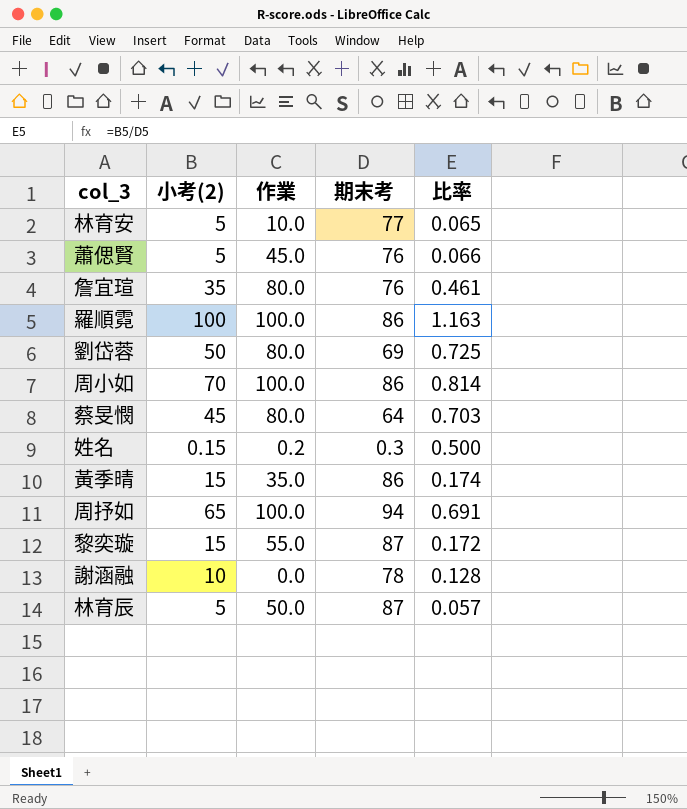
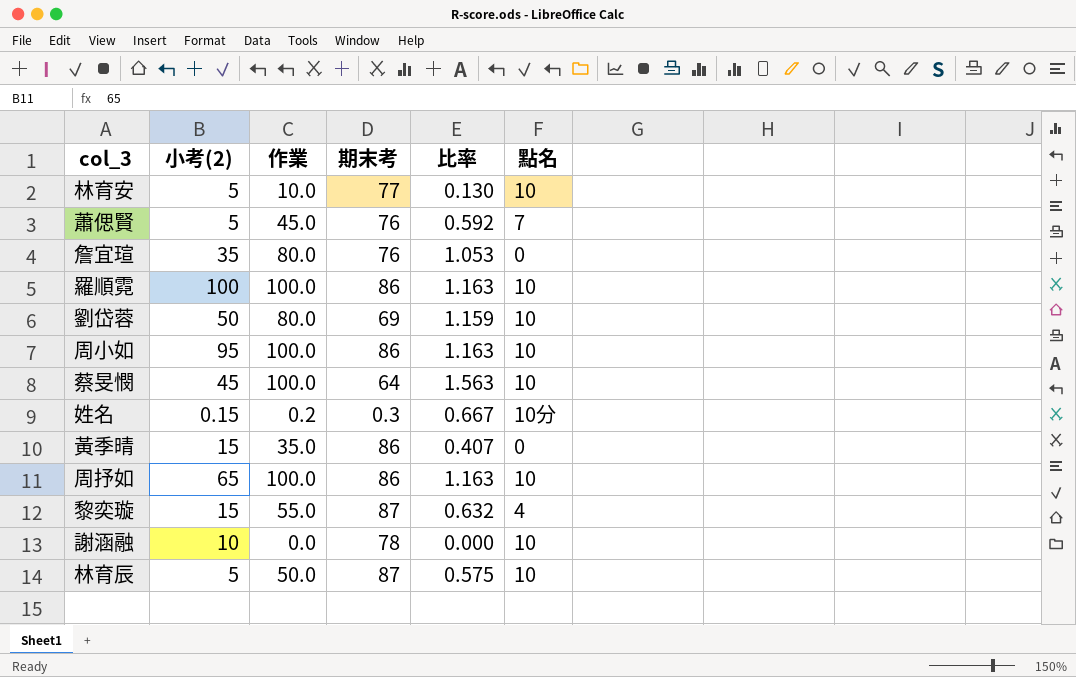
column 比率 | formula: [小考(2)] / [期末考] -> [作業] / [期末考]
column 點名 | position: none -> 6
周小如 | 小考(2): 70 -> 95
蔡旻憫 | 作業: 80.0 -> 100.0
周抒如 | 期末考: 94 -> 86

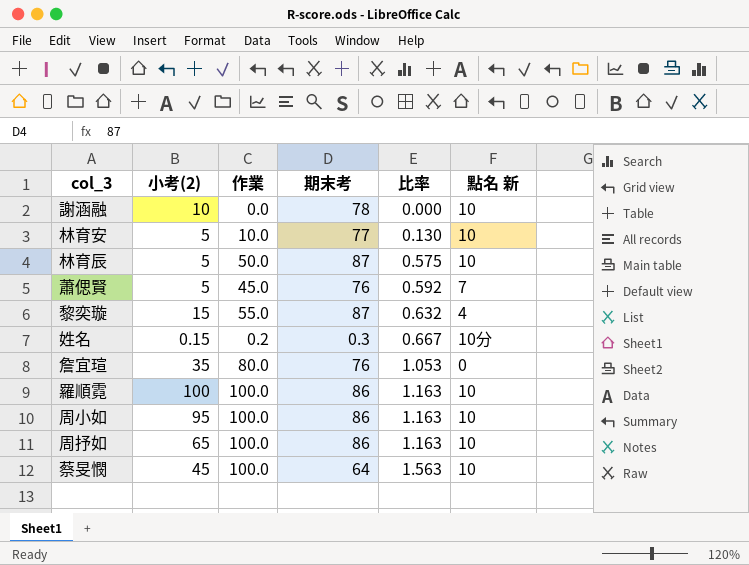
row order: none -> 比率 ascending
column name: 點名 -> 點名 新
row 劉岱蓉: 50 | 80.0 | 69 | 1.159 | 10 -> none
row 黃季晴: 15 | 35.0 | 86 | 0.407 | 0 -> none

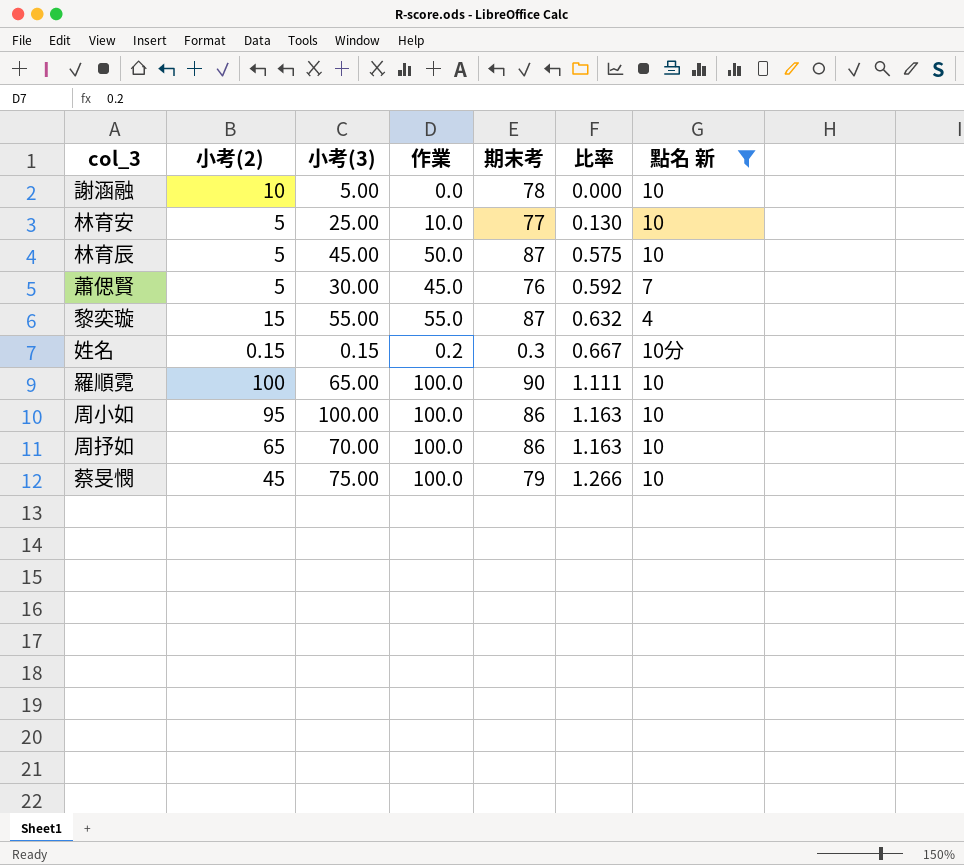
filter: none -> 點名 新 != 0
column 小考(3) | position: none -> 3
羅順霓 | 期末考: 86 -> 90
羅順霓 | 比率: 1.163 -> 1.111
蔡旻憫 | 期末考: 64 -> 79
蔡旻憫 | 比率: 1.563 -> 1.266

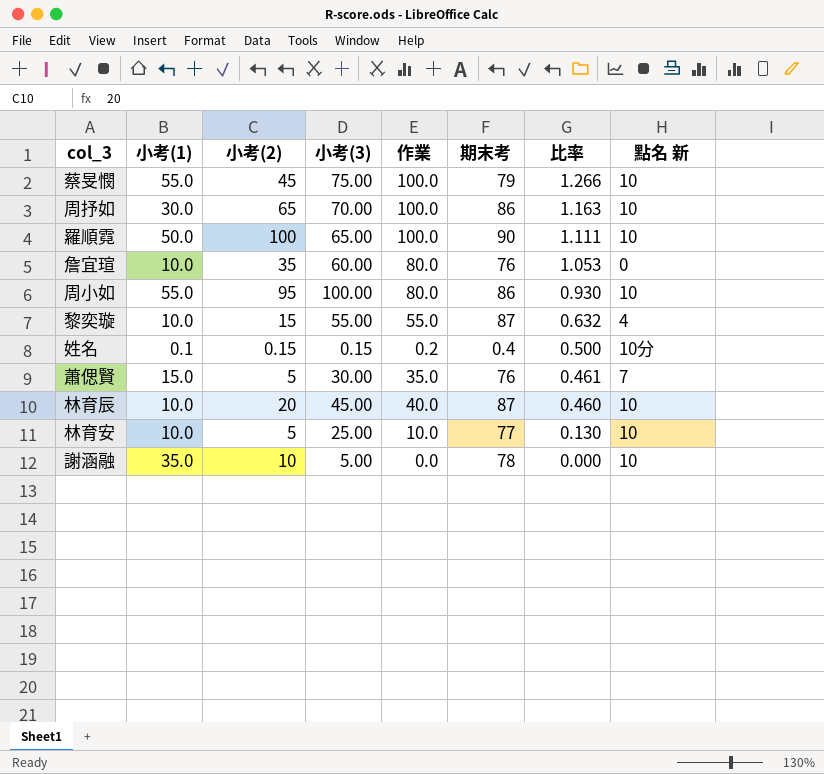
filter: 點名 新 != 0 -> none
row order: 比率 ascending -> 比率 descending
column 小考(1) | position: none -> 2
周小如 | 作業: 100.0 -> 80.0
周小如 | 比率: 1.163 -> 0.930
姓名 | 期末考: 0.3 -> 0.4
姓名 | 比率: 0.667 -> 0.500
蕭偲賢 | 作業: 45.0 -> 35.0
蕭偲賢 | 比率: 0.592 -> 0.461
林育辰 | 小考(2): 5 -> 20
林育辰 | 作業: 50.0 -> 40.0
林育辰 | 比率: 0.575 -> 0.460

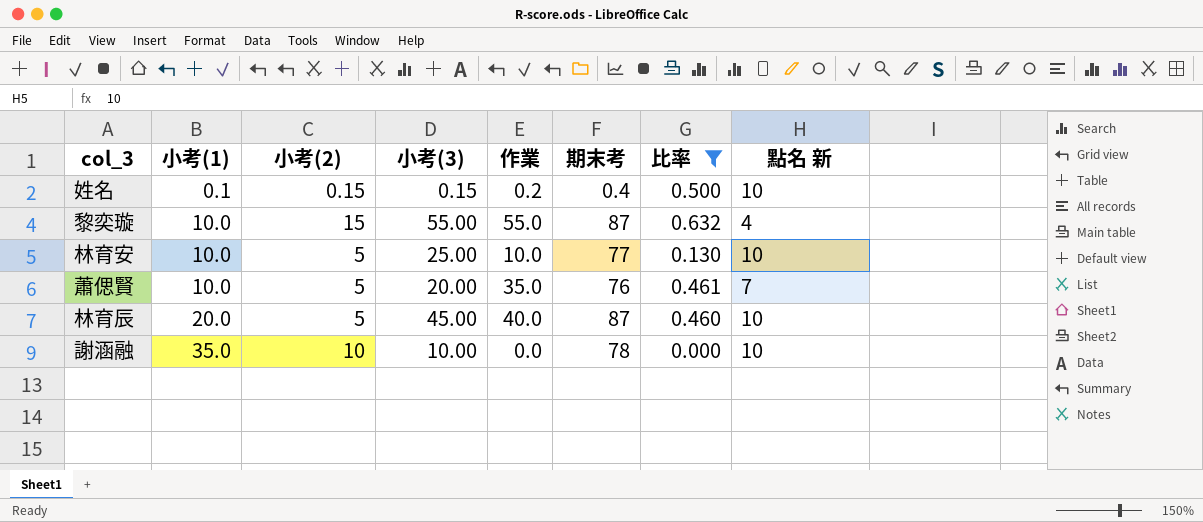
filter: none -> 比率 <= 0.632
row order: 比率 descending -> 小考(1) ascending
姓名 | 點名 新: 10分 -> 10
蕭偲賢 | 小考(1): 15.0 -> 10.0
蕭偲賢 | 小考(3): 30.00 -> 20.00
林育辰 | 小考(1): 10.0 -> 20.0
林育辰 | 小考(2): 20 -> 5
謝涵融 | 小考(3): 5.00 -> 10.00

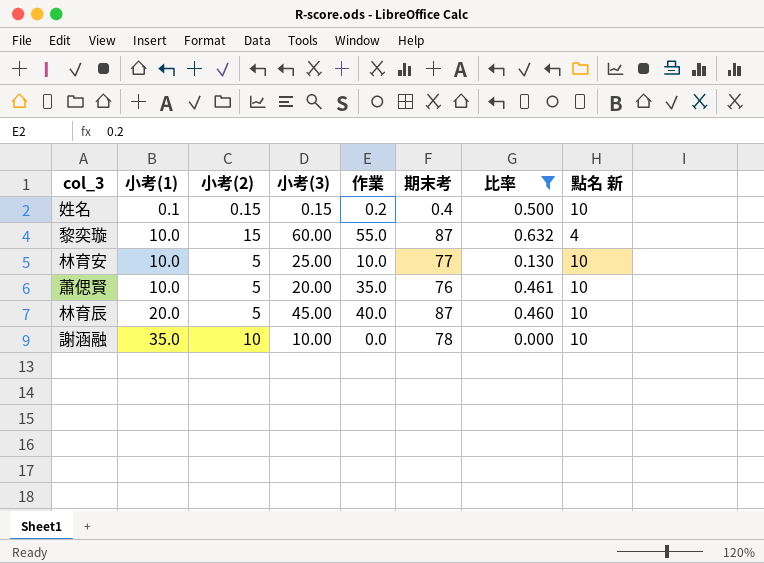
黎奕璇 | 小考(3): 55.00 -> 60.00
蕭偲賢 | 點名 新: 7 -> 10

